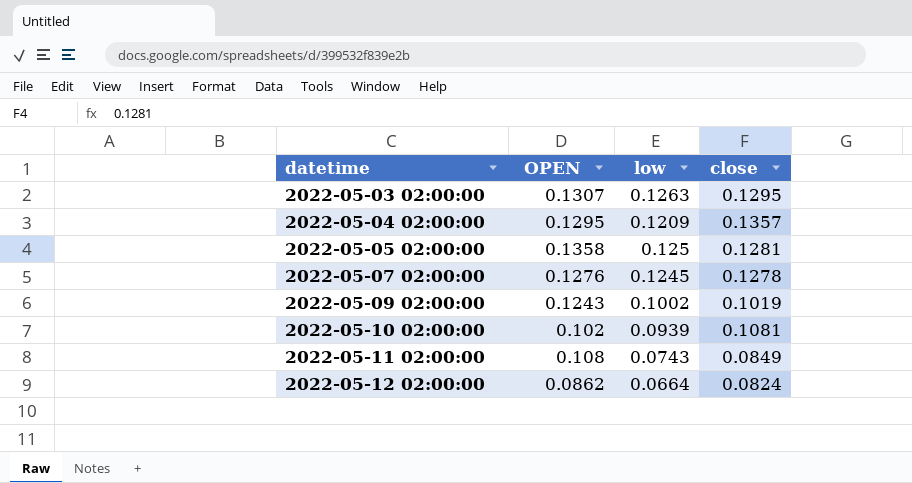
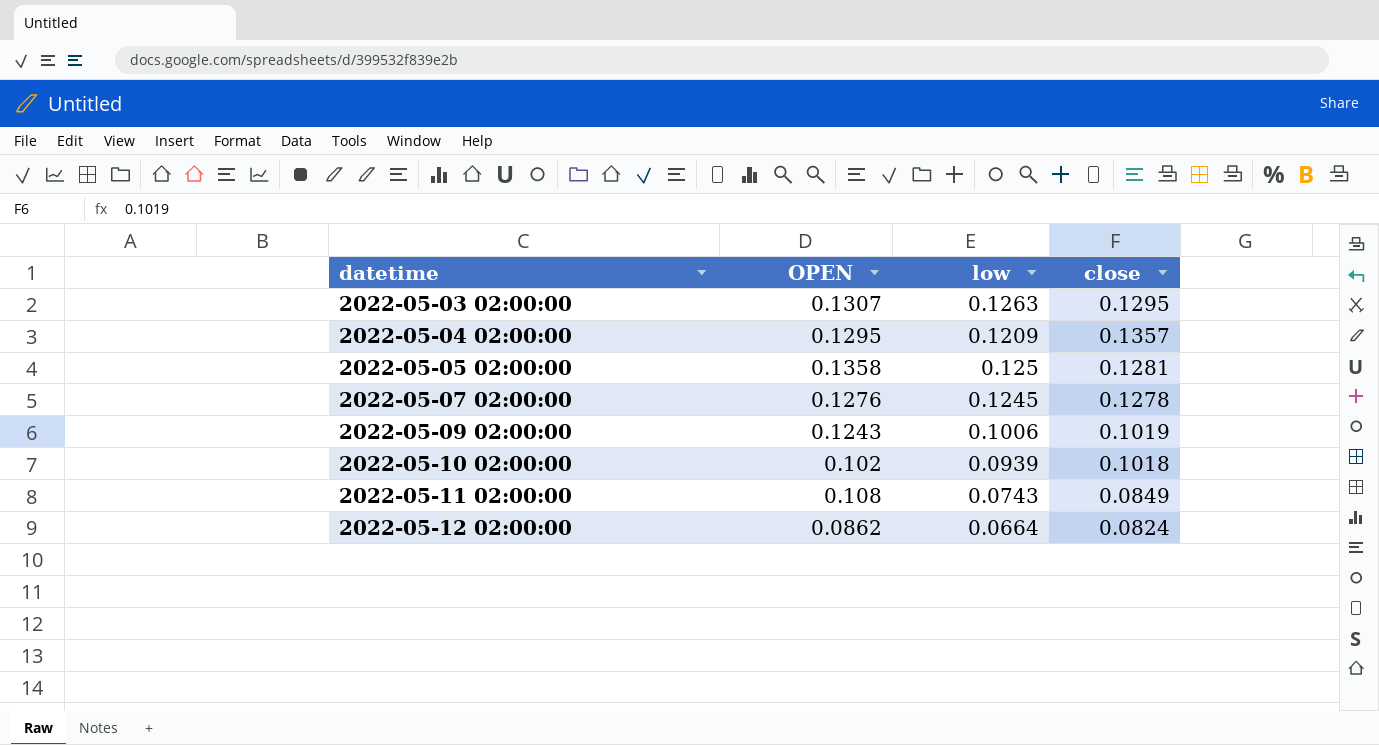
2022-05-09 02:00:00 | low: 0.1002 -> 0.1006
2022-05-10 02:00:00 | close: 0.1081 -> 0.1018

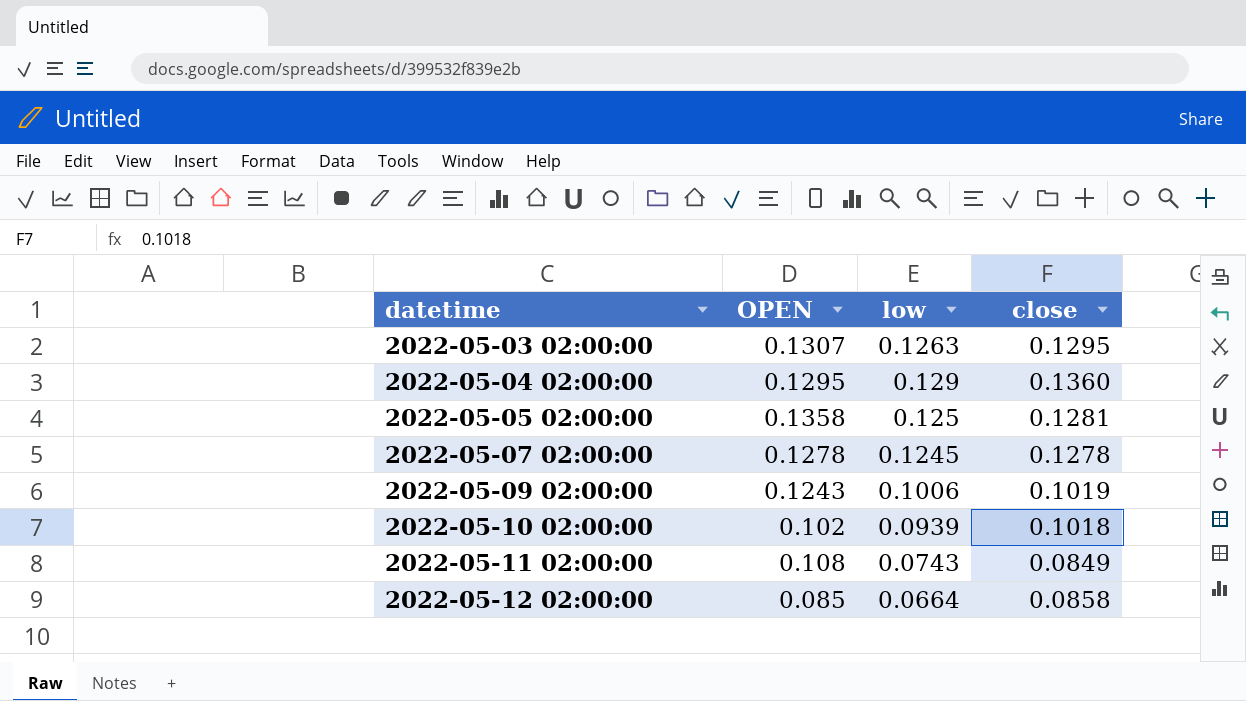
2022-05-04 02:00:00 | low: 0.1209 -> 0.129
2022-05-04 02:00:00 | close: 0.1357 -> 0.1360
2022-05-07 02:00:00 | OPEN: 0.1276 -> 0.1278
2022-05-12 02:00:00 | OPEN: 0.0862 -> 0.085
2022-05-12 02:00:00 | close: 0.0824 -> 0.0858

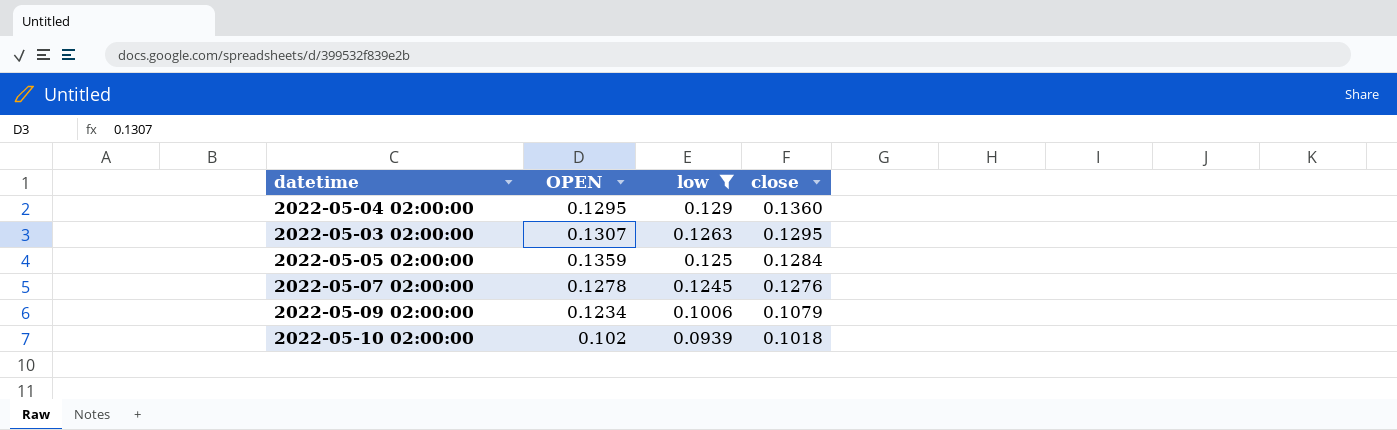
filter: none -> low >= 0.0939
row order: datetime ascending -> low descending
2022-05-05 02:00:00 | OPEN: 0.1358 -> 0.1359
2022-05-05 02:00:00 | close: 0.1281 -> 0.1284
2022-05-07 02:00:00 | close: 0.1278 -> 0.1276
2022-05-09 02:00:00 | OPEN: 0.1243 -> 0.1234
2022-05-09 02:00:00 | close: 0.1019 -> 0.1079

